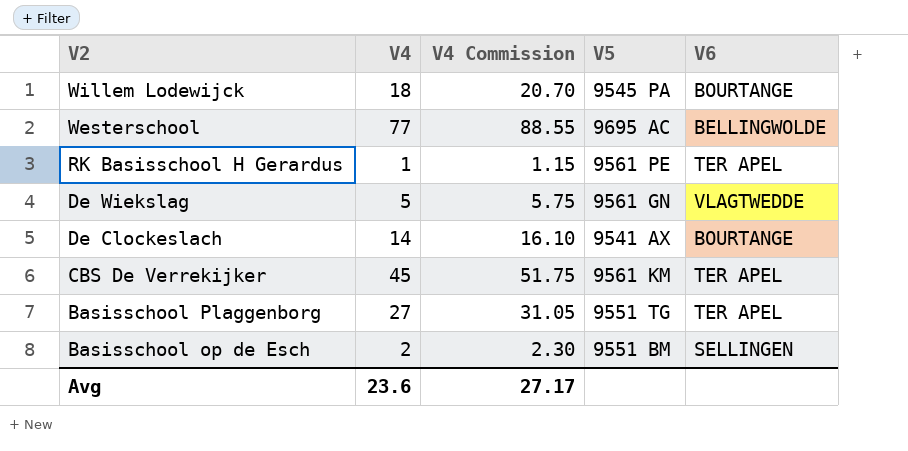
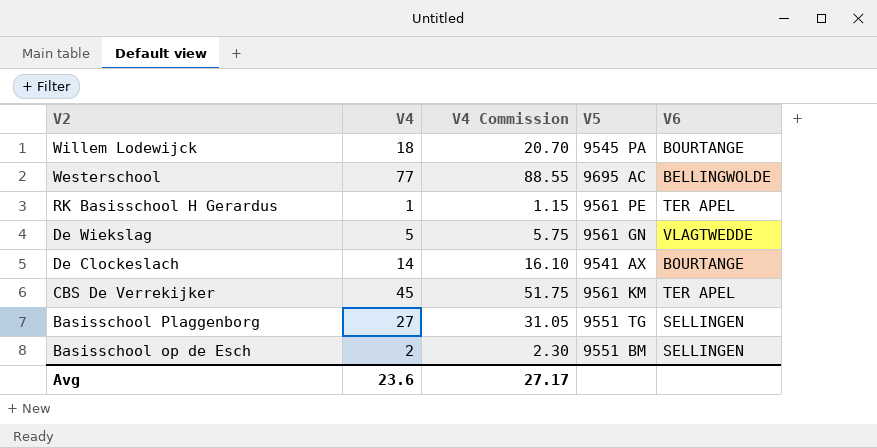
Basisschool Plaggenborg | V6: TER APEL -> SELLINGEN

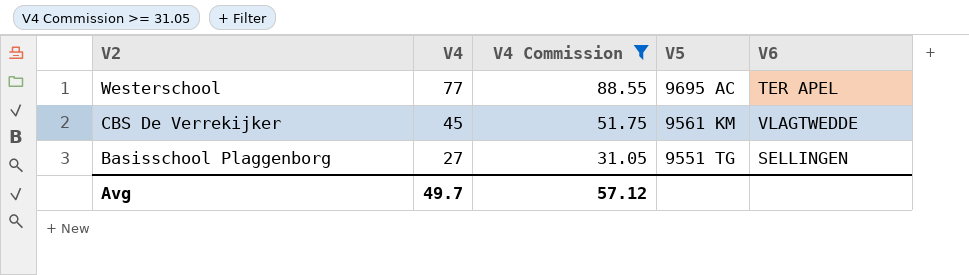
filter: none -> V4 Commission >= 31.05
Westerschool | V6: BELLINGWOLDE -> TER APEL
CBS De Verrekijker | V6: TER APEL -> VLAGTWEDDE
Avg | V4: 23.6 -> 49.7
Avg | V4 Commission: 27.17 -> 57.12

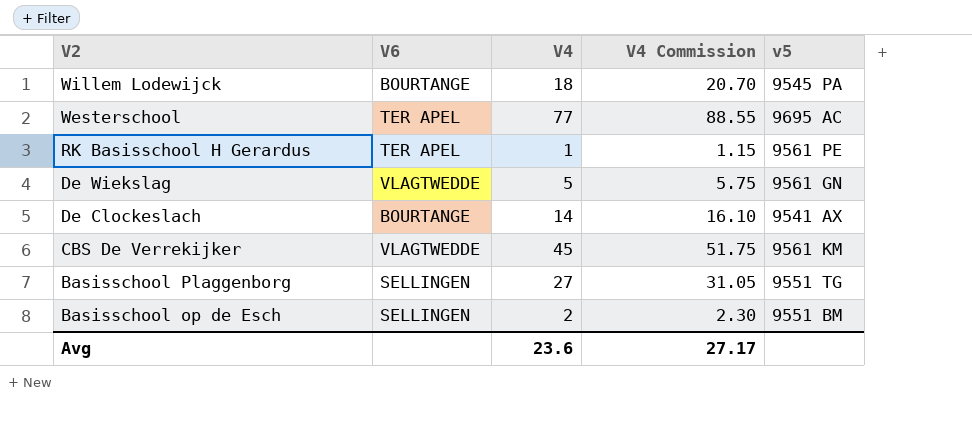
filter: V4 Commission >= 31.05 -> none
column V6 | position: 5 -> 2
column name: V5 -> v5
Avg | V4: 49.7 -> 23.6
Avg | V4 Commission: 57.12 -> 27.17

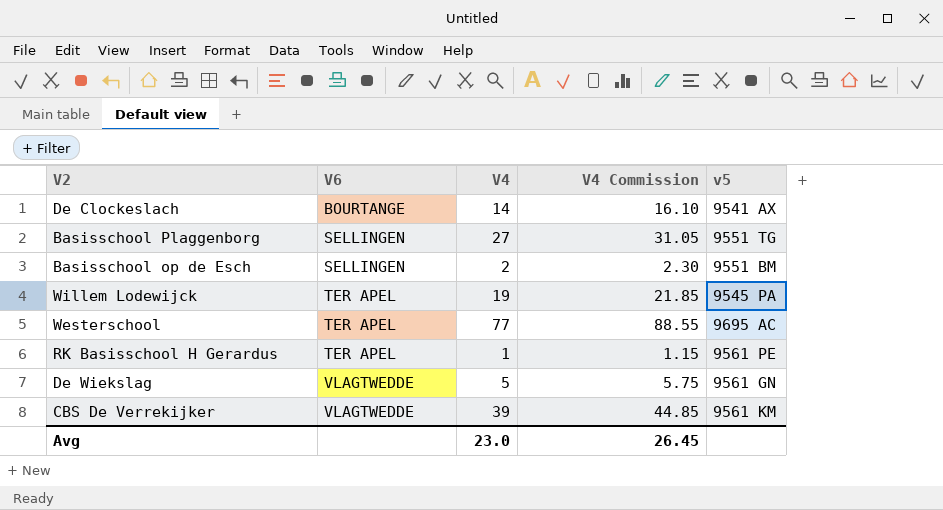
row order: V2 descending -> V6 ascending
Willem Lodewijck | V6: BOURTANGE -> TER APEL
Willem Lodewijck | V4: 18 -> 19
Willem Lodewijck | V4 Commission: 20.70 -> 21.85
CBS De Verrekijker | V4: 45 -> 39
CBS De Verrekijker | V4 Commission: 51.75 -> 44.85
Avg | V4: 23.6 -> 23.0
Avg | V4 Commission: 27.17 -> 26.45

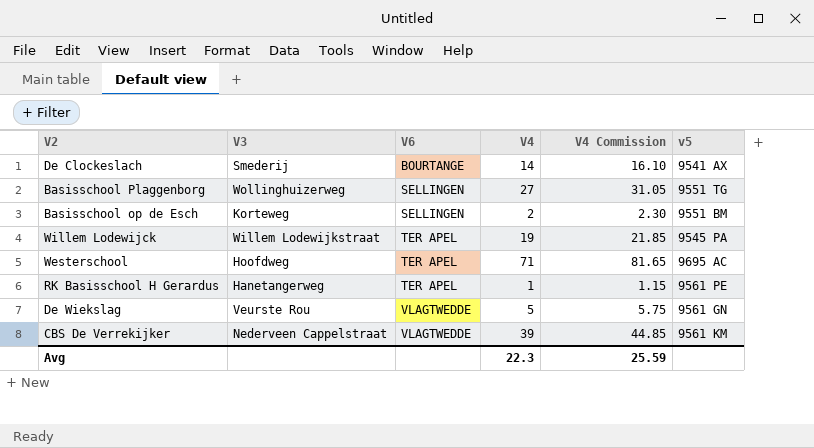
column V3 | position: none -> 2
Westerschool | V4: 77 -> 71
Westerschool | V4 Commission: 88.55 -> 81.65
Avg | V4: 23.0 -> 22.3
Avg | V4 Commission: 26.45 -> 25.59

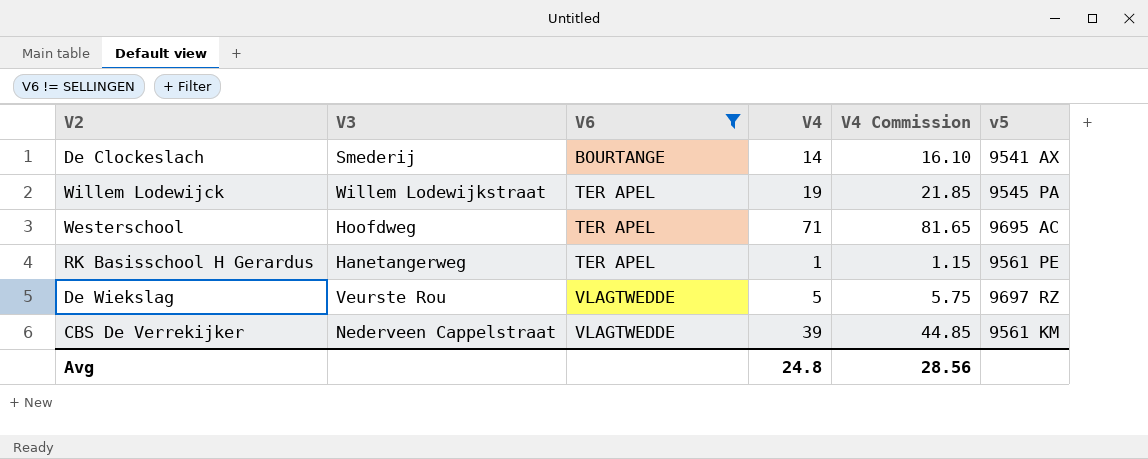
filter: none -> V6 != SELLINGEN
De Wiekslag | v5: 9561 GN -> 9697 RZ
Avg | V4: 22.3 -> 24.8
Avg | V4 Commission: 25.59 -> 28.56

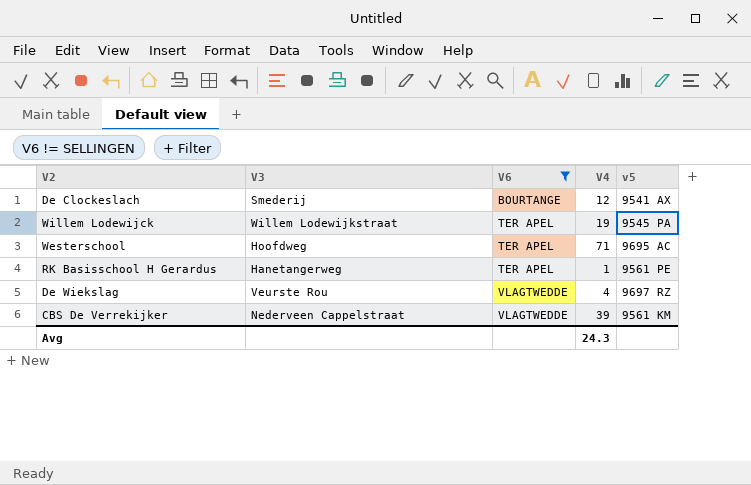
column V4 Commission | formula: [V4] * 1.15 -> none
De Clockeslach | V4: 14 -> 12
De Wiekslag | V4: 5 -> 4
Avg | V4: 24.8 -> 24.3

